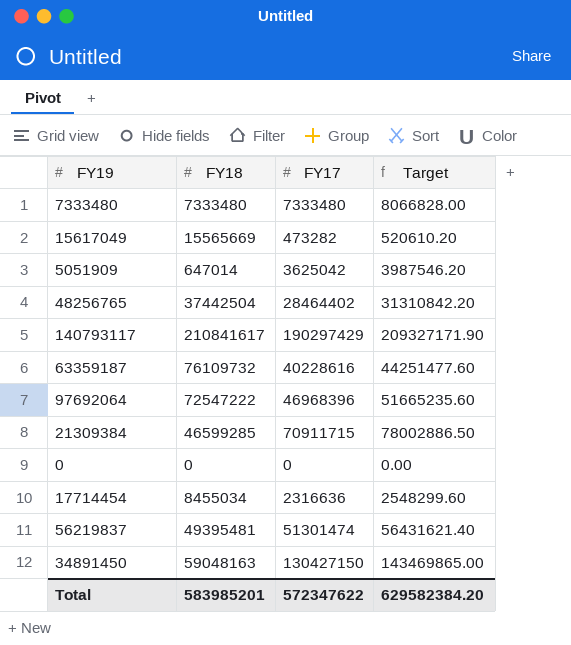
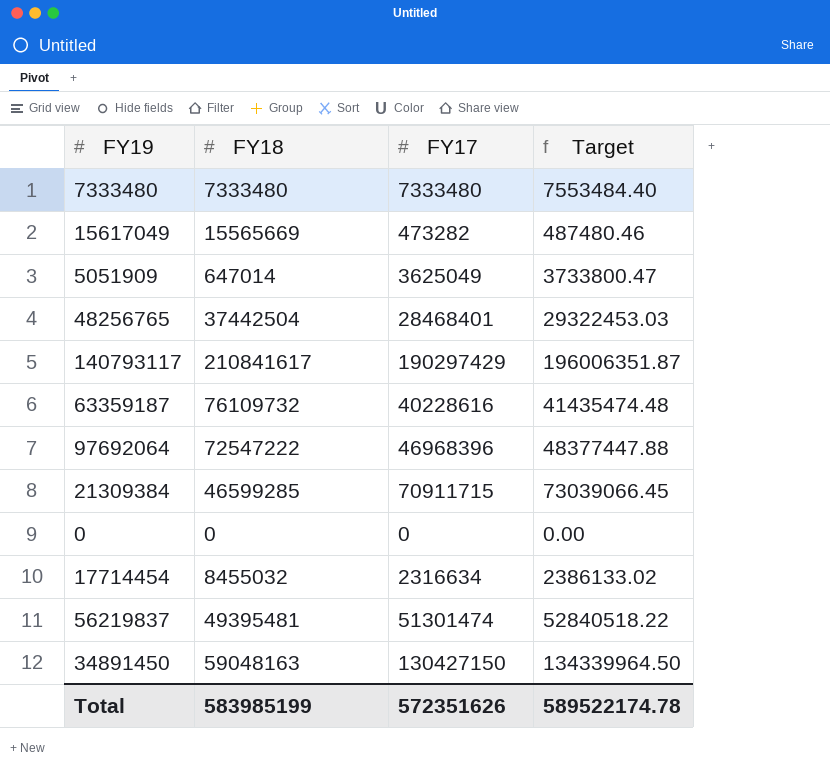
column Target | formula: [FY17] * 1.1 -> [FY17] * 1.03
5051909 | FY17: 3625042 -> 3625049
48256765 | FY17: 28464402 -> 28468401
17714454 | FY18: 8455034 -> 8455032
17714454 | FY17: 2316636 -> 2316634
Total | FY18: 583985201 -> 583985199
Total | FY17: 572347622 -> 572351626
Total | Target: 629582384.20 -> 589522174.78

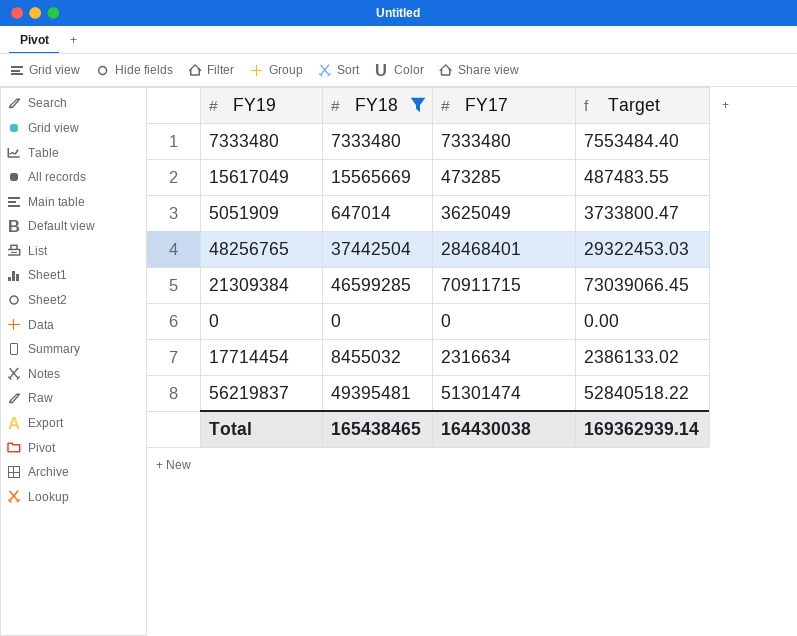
filter: none -> FY18 <= 49395481
15617049 | FY17: 473282 -> 473285
15617049 | Target: 487480.46 -> 487483.55
Total | FY18: 583985199 -> 165438465
Total | FY17: 572351626 -> 164430038
Total | Target: 589522174.78 -> 169362939.14

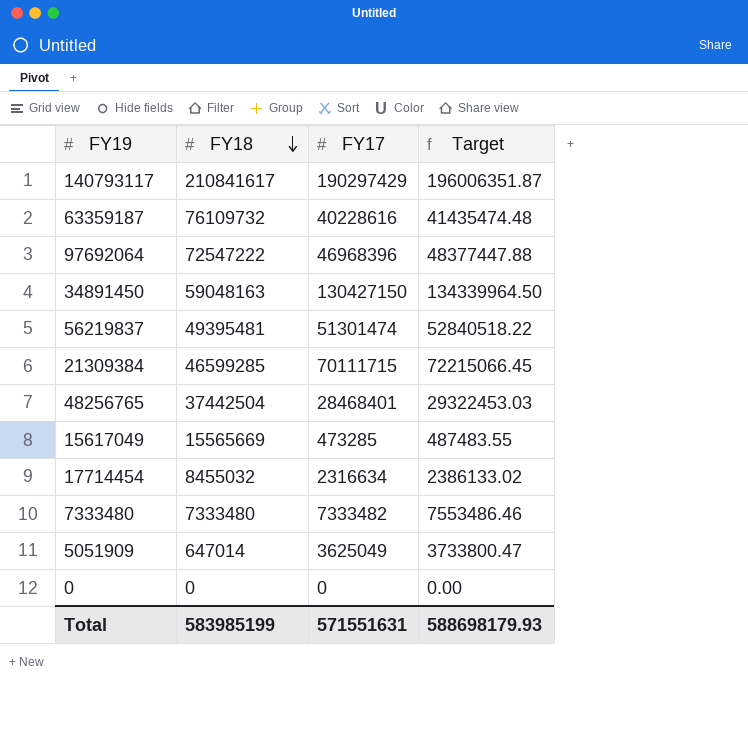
filter: FY18 <= 49395481 -> none
row order: none -> FY18 descending
21309384 | FY17: 70911715 -> 70111715
21309384 | Target: 73039066.45 -> 72215066.45
7333480 | FY17: 7333480 -> 7333482
7333480 | Target: 7553484.40 -> 7553486.46
Total | FY18: 165438465 -> 583985199
Total | FY17: 164430038 -> 571551631
Total | Target: 169362939.14 -> 588698179.93

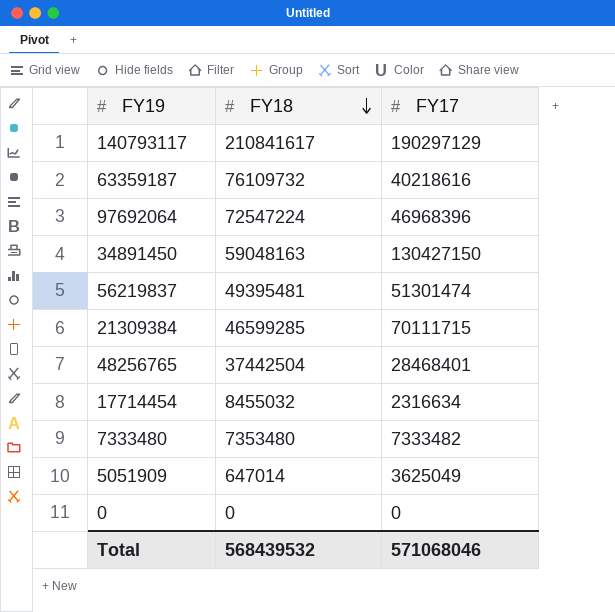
column Target | formula: [FY17] * 1.03 -> none
row 15617049: 15565669 | 473285 | 487483.55 -> none
140793117 | FY17: 190297429 -> 190297129
63359187 | FY17: 40228616 -> 40218616
97692064 | FY18: 72547222 -> 72547224
7333480 | FY18: 7333480 -> 7353480
Total | FY18: 583985199 -> 568439532
Total | FY17: 571551631 -> 571068046

